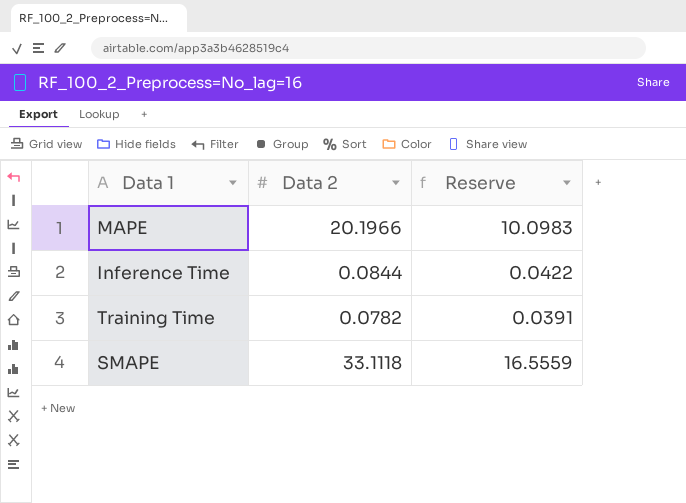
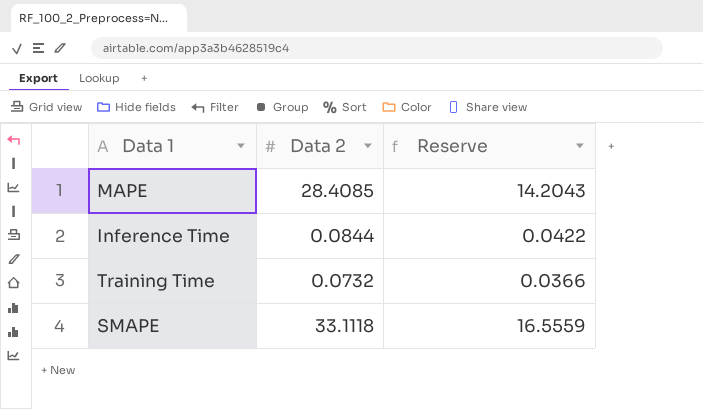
MAPE | Data 2: 20.1966 -> 28.4085
MAPE | Reserve: 10.0983 -> 14.2043
Training Time | Data 2: 0.0782 -> 0.0732
Training Time | Reserve: 0.0391 -> 0.0366

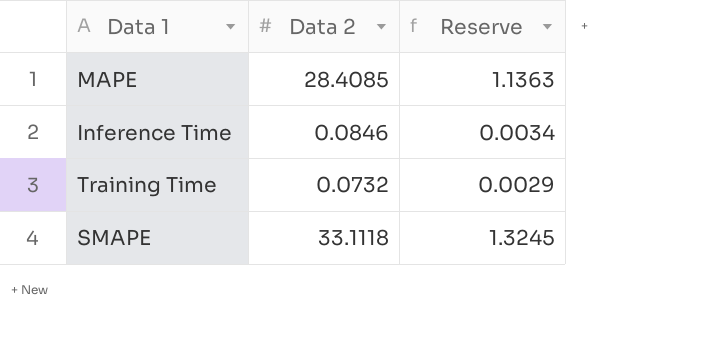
column Reserve | formula: [Data 2] * 0.5 -> [Data 2] * 0.04
Inference Time | Data 2: 0.0844 -> 0.0846

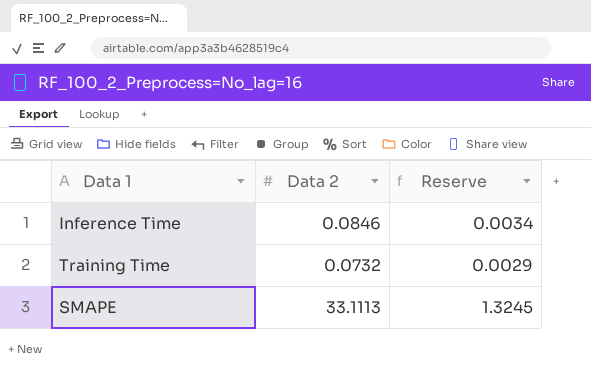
row MAPE: 28.4085 | 1.1363 -> none
SMAPE | Data 2: 33.1118 -> 33.1113

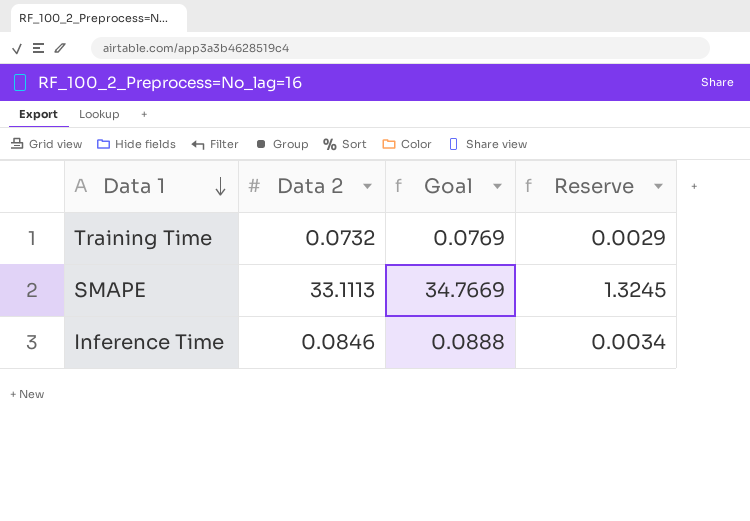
row order: none -> Data 1 descending
column Goal | formula: none -> [Data 2] * 1.05

